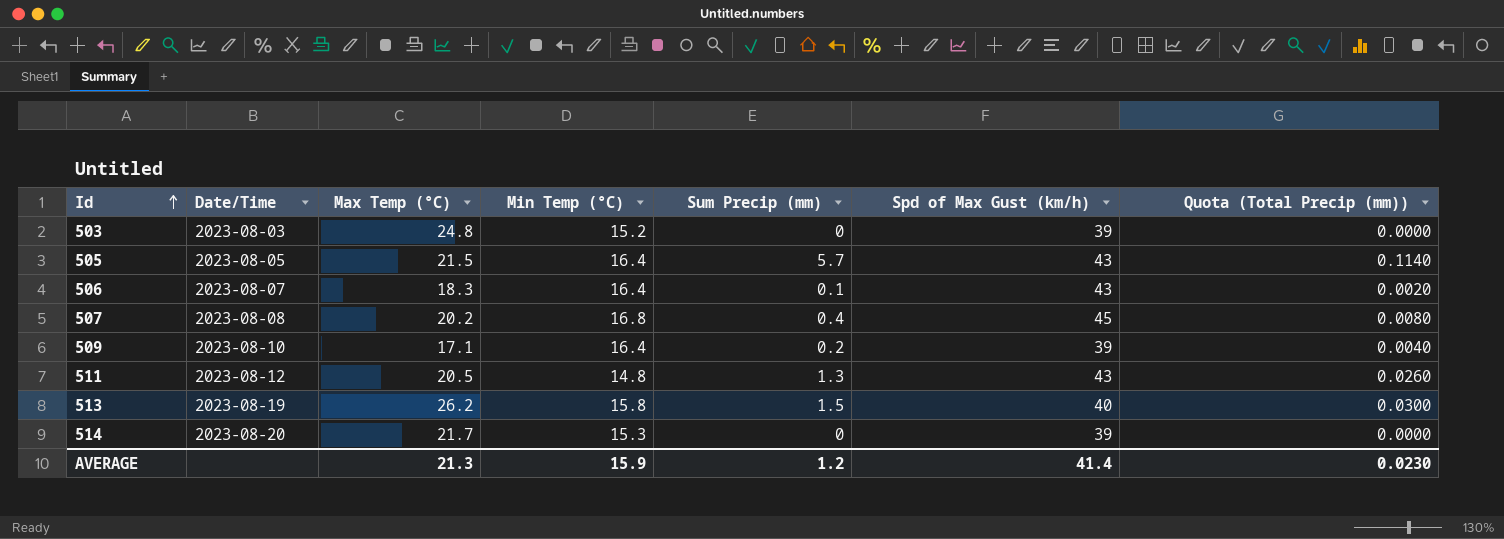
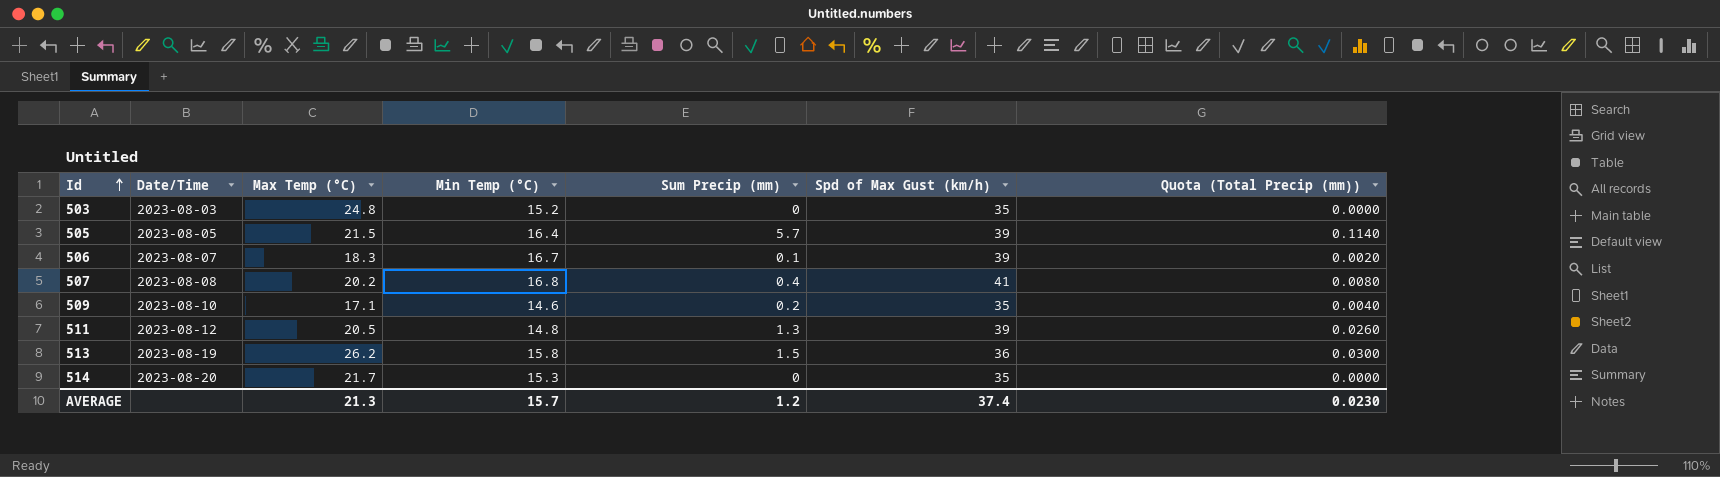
503 | Spd of Max Gust (km/h): 39 -> 35
505 | Spd of Max Gust (km/h): 43 -> 39
506 | Min Temp (°C): 16.4 -> 16.7
506 | Spd of Max Gust (km/h): 43 -> 39
507 | Spd of Max Gust (km/h): 45 -> 41
509 | Min Temp (°C): 16.4 -> 14.6
509 | Spd of Max Gust (km/h): 39 -> 35
511 | Spd of Max Gust (km/h): 43 -> 39
513 | Spd of Max Gust (km/h): 40 -> 36
514 | Spd of Max Gust (km/h): 39 -> 35
AVERAGE | Min Temp (°C): 15.9 -> 15.7
AVERAGE | Spd of Max Gust (km/h): 41.4 -> 37.4

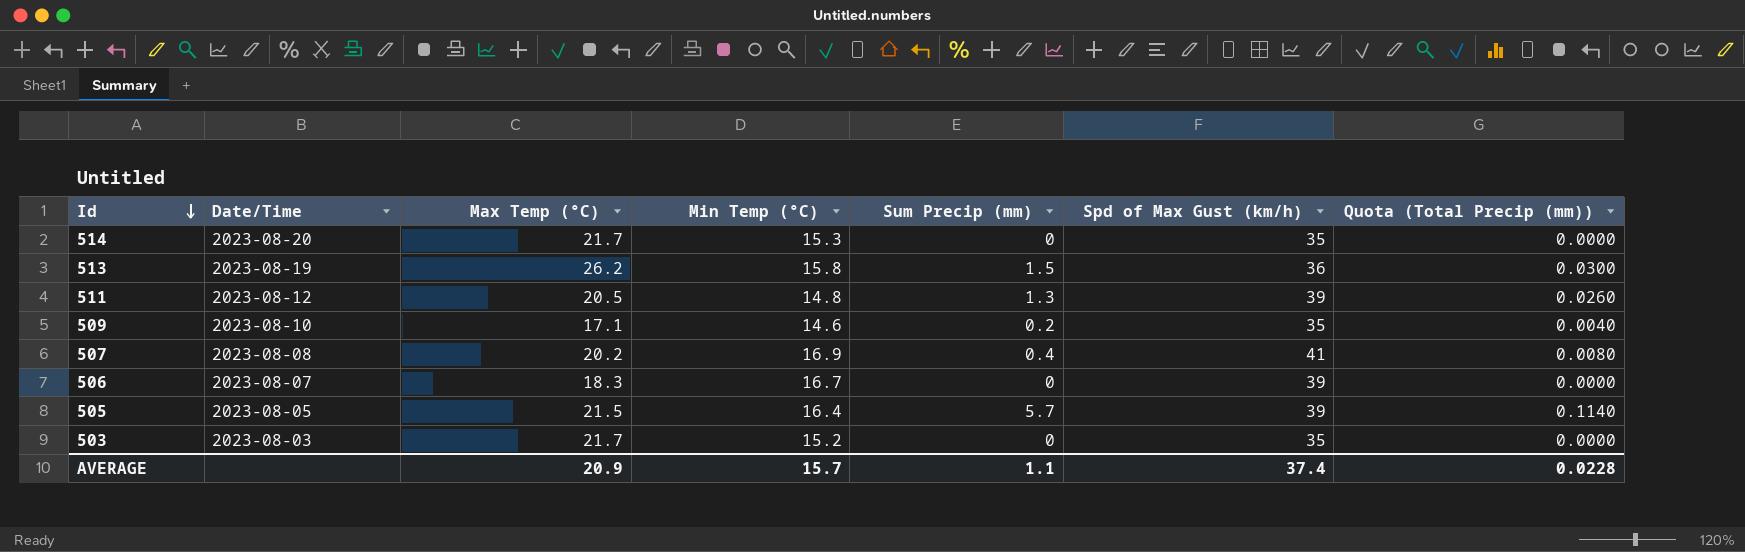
row order: Id ascending -> Id descending
507 | Min Temp (°C): 16.8 -> 16.9
506 | Sum Precip (mm): 0.1 -> 0
506 | Quota (Total Precip (mm)): 0.0020 -> 0.0000
503 | Max Temp (°C): 24.8 -> 21.7
AVERAGE | Max Temp (°C): 21.3 -> 20.9
AVERAGE | Sum Precip (mm): 1.2 -> 1.1
AVERAGE | Quota (Total Precip (mm)): 0.0230 -> 0.0228

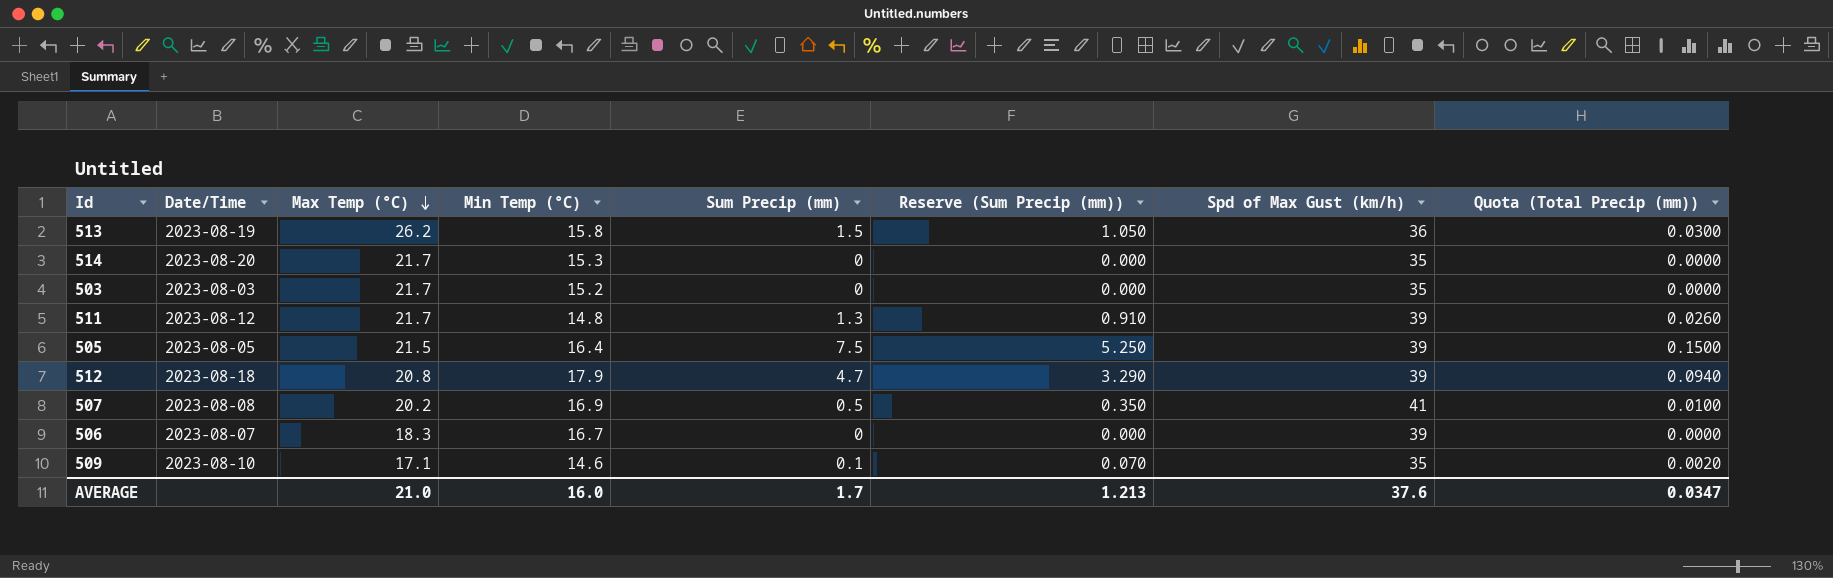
row order: Id descending -> Max Temp (°C) descending
column Reserve (Sum Precip (mm)) | formula: none -> [Sum Precip (mm)] * 0.7
511 | Max Temp (°C): 20.5 -> 21.7
505 | Sum Precip (mm): 5.7 -> 7.5
505 | Quota (Total Precip (mm)): 0.1140 -> 0.1500
row 512: none -> 2023-08-18 | 20.8 | 17.9 | 4.7 | 3.290 | 39 | 0.0940
507 | Sum Precip (mm): 0.4 -> 0.5
507 | Quota (Total Precip (mm)): 0.0080 -> 0.0100
509 | Sum Precip (mm): 0.2 -> 0.1
509 | Quota (Total Precip (mm)): 0.0040 -> 0.0020
AVERAGE | Max Temp (°C): 20.9 -> 21.0
AVERAGE | Min Temp (°C): 15.7 -> 16.0
AVERAGE | Sum Precip (mm): 1.1 -> 1.7
AVERAGE | Spd of Max Gust (km/h): 37.4 -> 37.6
AVERAGE | Quota (Total Precip (mm)): 0.0228 -> 0.0347

